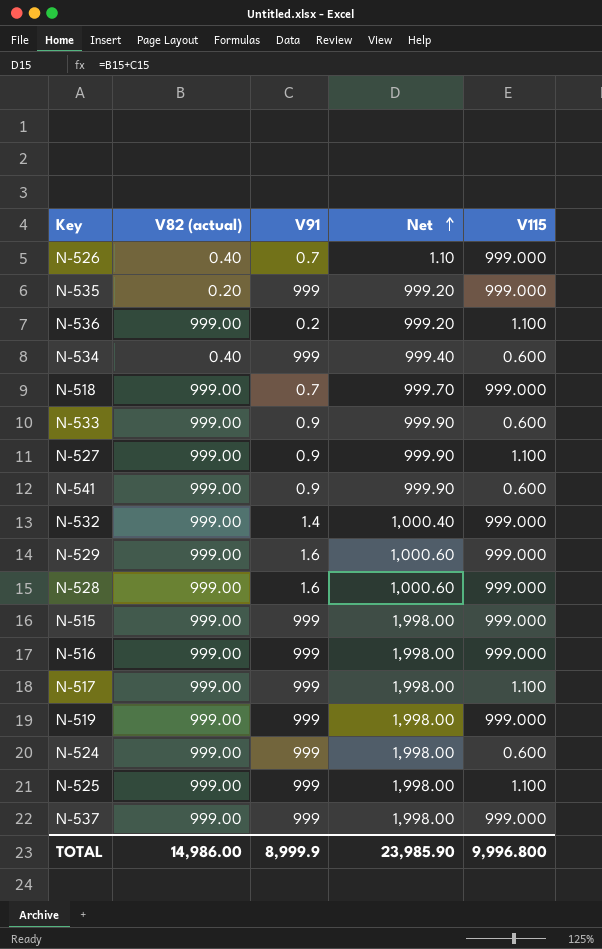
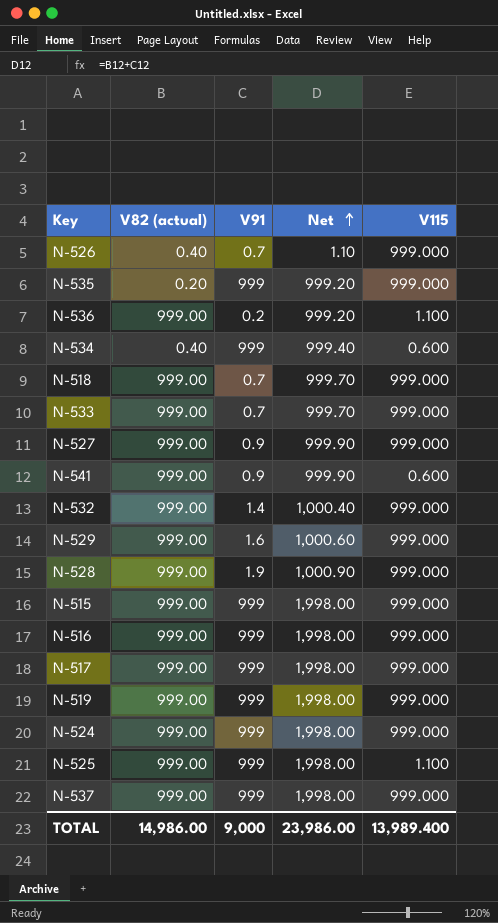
N-533 | V91: 0.9 -> 0.7
N-533 | Net: 999.90 -> 999.70
N-533 | V115: 0.600 -> 999.000
N-527 | V115: 1.100 -> 999.000
N-528 | V91: 1.6 -> 1.9
N-528 | Net: 1,000.60 -> 1,000.90
N-517 | V115: 1.100 -> 999.000
N-524 | V115: 0.600 -> 999.000
TOTAL | V91: 8,999.9 -> 9,000
TOTAL | Net: 23,985.90 -> 23,986.00
TOTAL | V115: 9,996.800 -> 13,989.400

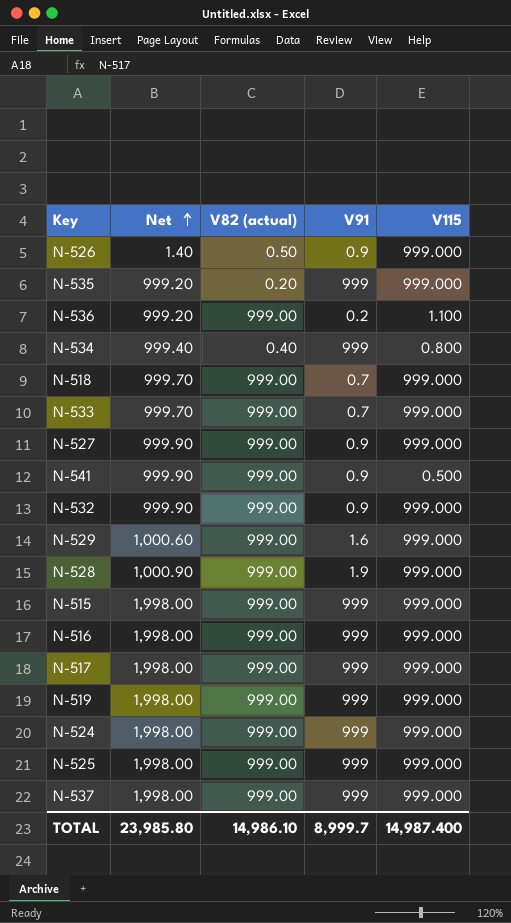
column Net | position: 4 -> 2
N-526 | Net: 1.10 -> 1.40
N-526 | V82 (actual): 0.40 -> 0.50
N-526 | V91: 0.7 -> 0.9
N-534 | V115: 0.600 -> 0.800
N-541 | V115: 0.600 -> 0.500
N-532 | Net: 1,000.40 -> 999.90
N-532 | V91: 1.4 -> 0.9
N-525 | V115: 1.100 -> 999.000
TOTAL | Net: 23,986.00 -> 23,985.80
TOTAL | V82 (actual): 14,986.00 -> 14,986.10
TOTAL | V91: 9,000 -> 8,999.7
TOTAL | V115: 13,989.400 -> 14,987.400

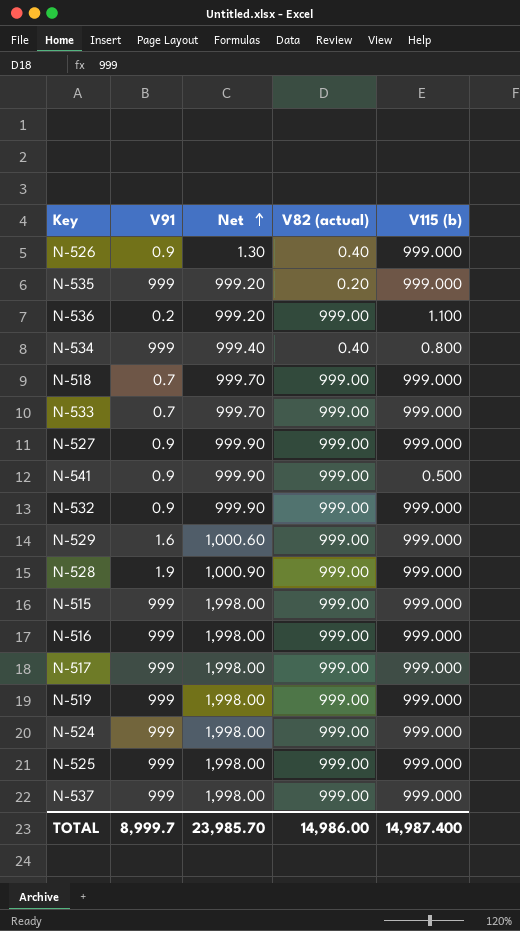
column V91 | position: 4 -> 2
column name: V115 -> V115 (b)
N-526 | Net: 1.40 -> 1.30
N-526 | V82 (actual): 0.50 -> 0.40
TOTAL | Net: 23,985.80 -> 23,985.70
TOTAL | V82 (actual): 14,986.10 -> 14,986.00

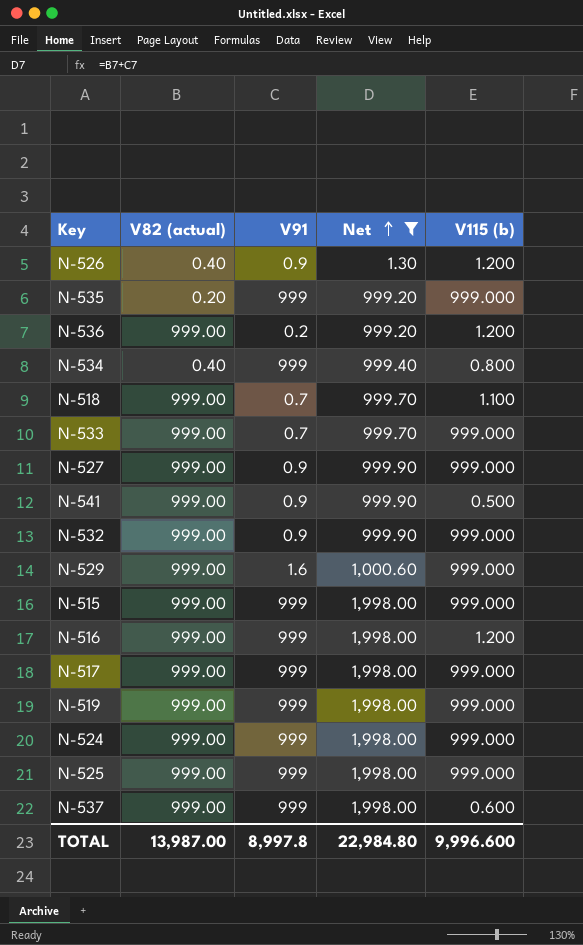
filter: none -> Net != 1,000.90
column V82 (actual) | position: 4 -> 2
N-526 | V115 (b): 999.000 -> 1.200
N-536 | V115 (b): 1.100 -> 1.200
N-518 | V115 (b): 999.000 -> 1.100
N-516 | V115 (b): 999.000 -> 1.200
N-537 | V115 (b): 999.000 -> 0.600
TOTAL | V82 (actual): 14,986.00 -> 13,987.00
TOTAL | V91: 8,999.7 -> 8,997.8
TOTAL | Net: 23,985.70 -> 22,984.80
TOTAL | V115 (b): 14,987.400 -> 9,996.600

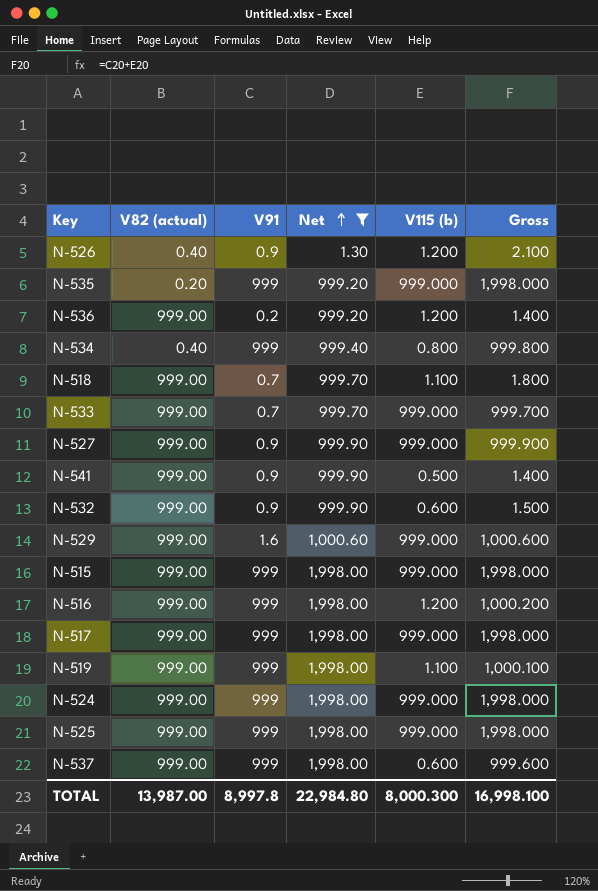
column Gross | formula: none -> [V91] + [V115 (b)]
N-532 | V115 (b): 999.000 -> 0.600
N-519 | V115 (b): 999.000 -> 1.100
TOTAL | V115 (b): 9,996.600 -> 8,000.300

